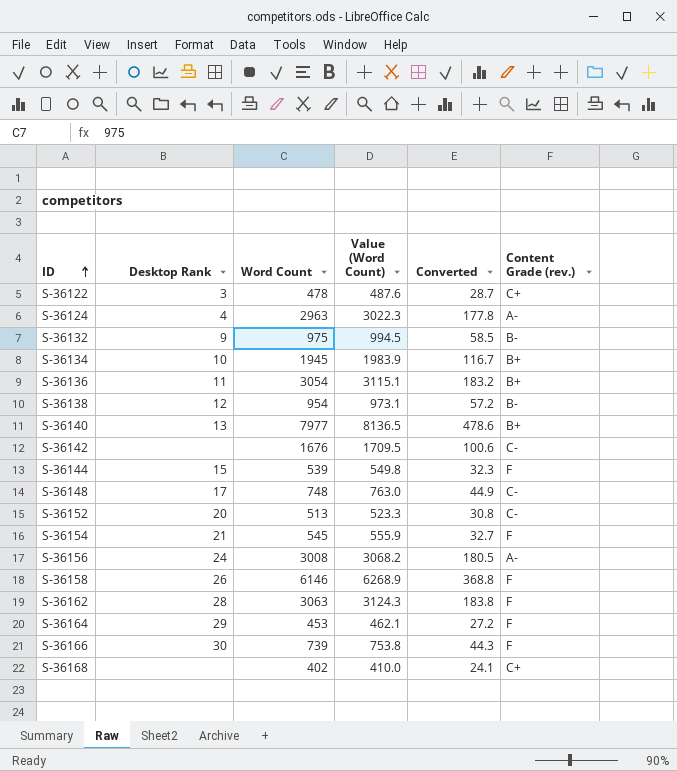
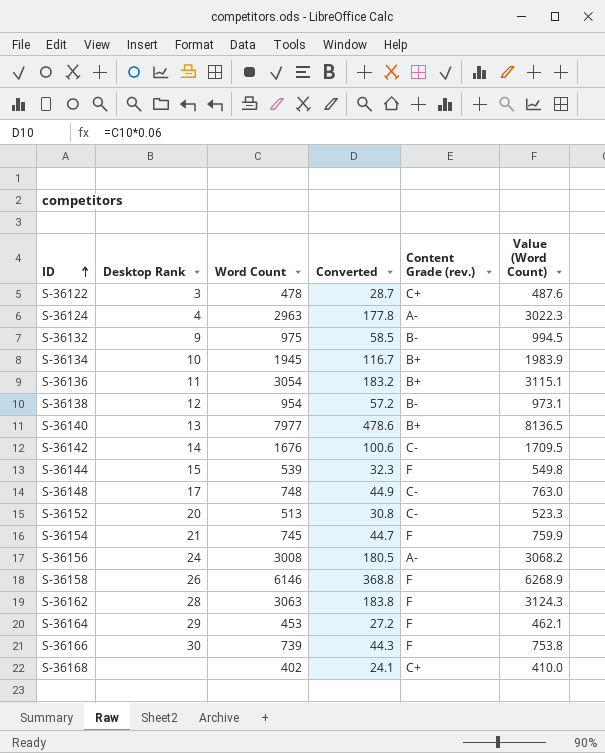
column Value (Word Count) | position: 4 -> 6
S-36142 | Desktop Rank: none -> 14
S-36154 | Word Count: 545 -> 745
S-36154 | Converted: 32.7 -> 44.7
S-36154 | Value (Word Count): 555.9 -> 759.9

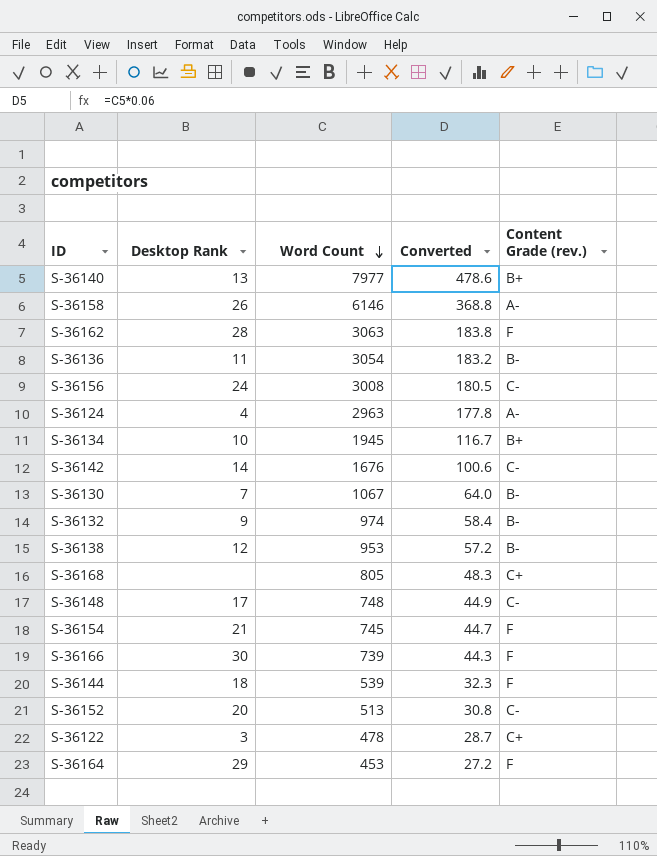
row order: ID ascending -> Word Count descending
column Value (Word Count) | formula: [Word Count] * 1.02 -> none
S-36158 | Content Grade (rev.): F -> A-
S-36136 | Content Grade (rev.): B+ -> B-
S-36156 | Content Grade (rev.): A- -> C-
row S-36130: none -> 7 | 1067 | 64.0 | B-
S-36132 | Word Count: 975 -> 974
S-36132 | Converted: 58.5 -> 58.4
S-36138 | Word Count: 954 -> 953
S-36168 | Word Count: 402 -> 805
S-36168 | Converted: 24.1 -> 48.3
S-36144 | Desktop Rank: 15 -> 18

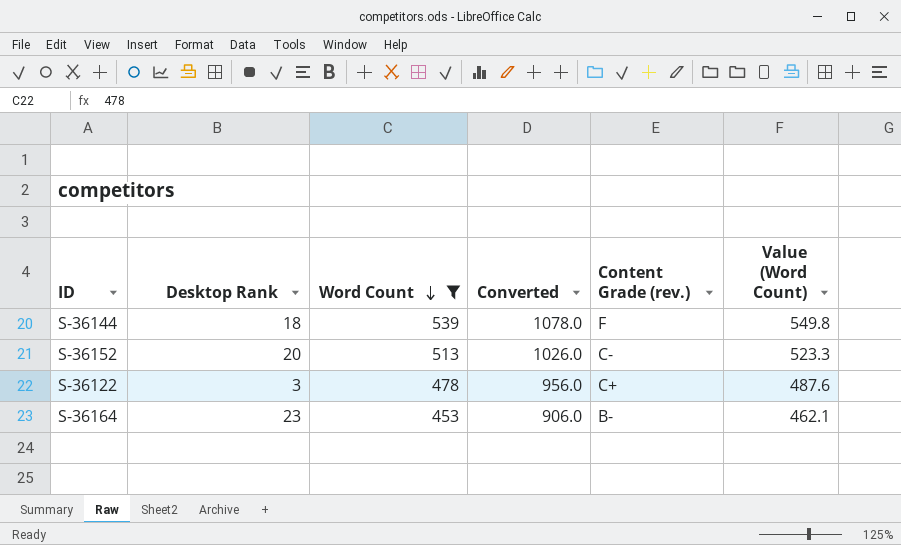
filter: none -> Word Count <= 539
column Converted | formula: [Word Count] * 0.06 -> [Word Count] * 2
column Value (Word Count) | formula: none -> [Word Count] * 1.02
S-36164 | Desktop Rank: 29 -> 23
S-36164 | Content Grade (rev.): F -> B-

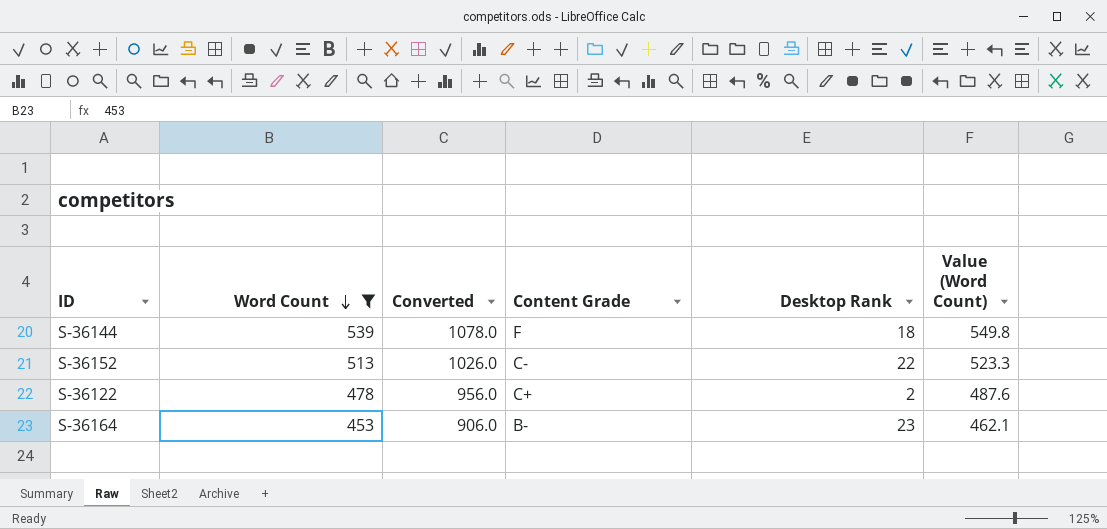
column name: Content Grade (rev.) -> Content Grade
column Desktop Rank | position: 2 -> 5
S-36152 | Desktop Rank: 20 -> 22
S-36122 | Desktop Rank: 3 -> 2

